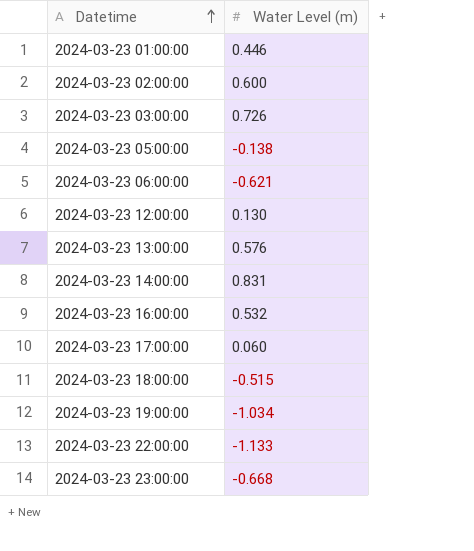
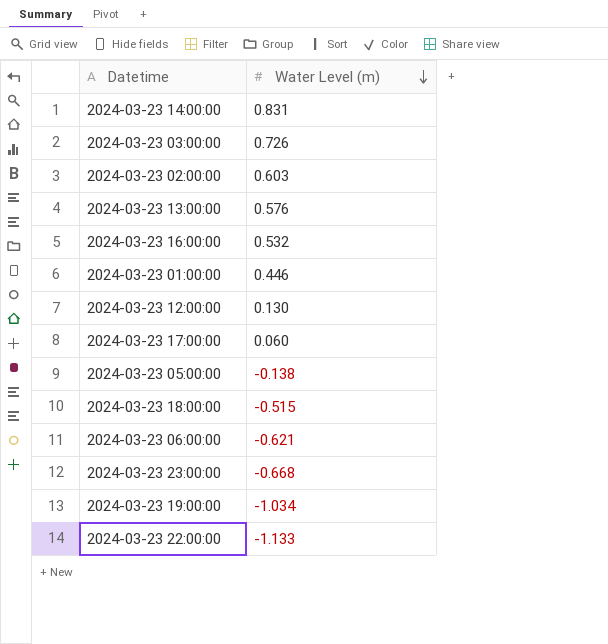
row order: Datetime ascending -> Water Level (m) descending
2024-03-23 02:00:00 | Water Level (m): 0.600 -> 0.603

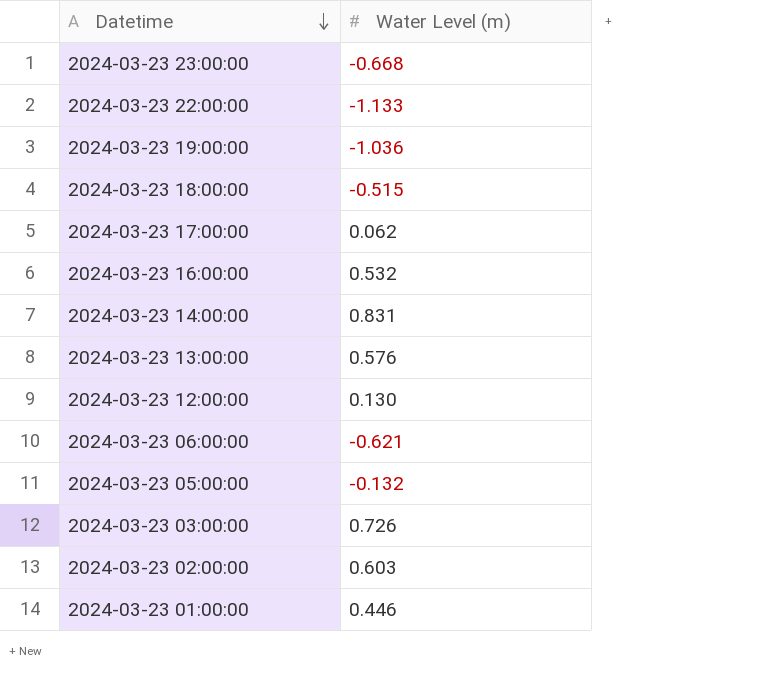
row order: Water Level (m) descending -> Datetime descending
2024-03-23 19:00:00 | Water Level (m): -1.034 -> -1.036
2024-03-23 17:00:00 | Water Level (m): 0.060 -> 0.062
2024-03-23 05:00:00 | Water Level (m): -0.138 -> -0.132

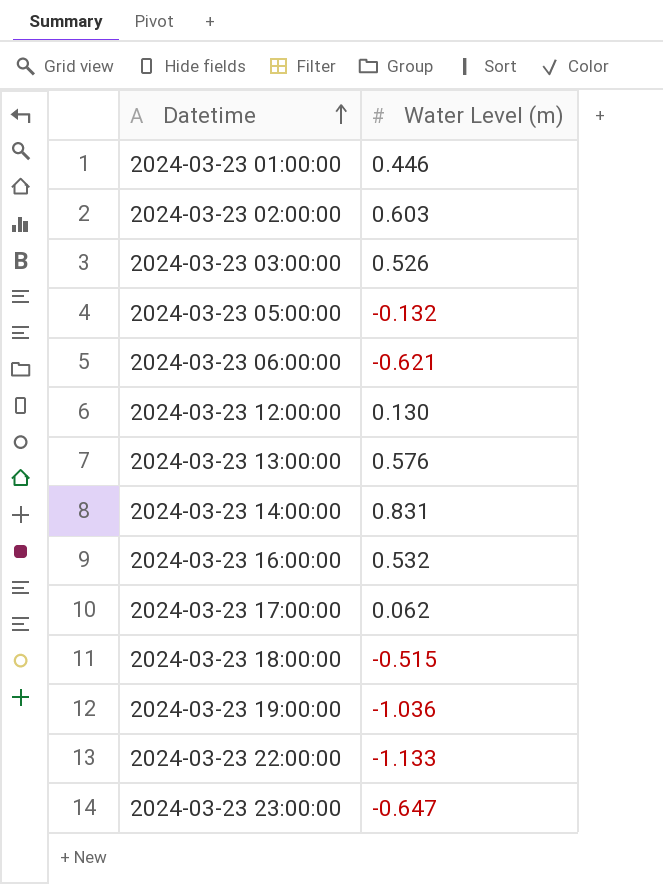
row order: Datetime descending -> Datetime ascending
2024-03-23 03:00:00 | Water Level (m): 0.726 -> 0.526
2024-03-23 23:00:00 | Water Level (m): -0.668 -> -0.647

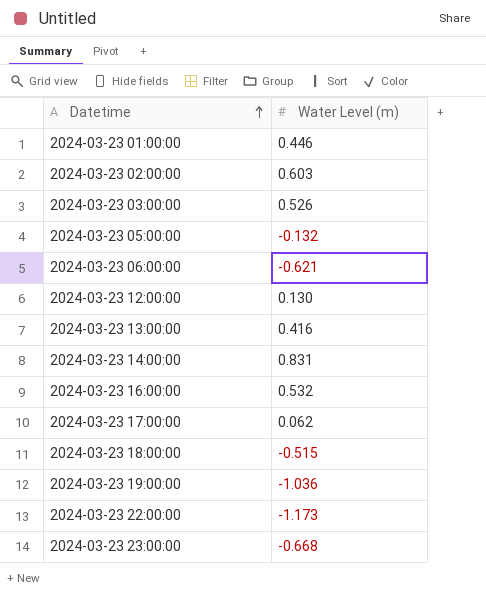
2024-03-23 13:00:00 | Water Level (m): 0.576 -> 0.416
2024-03-23 22:00:00 | Water Level (m): -1.133 -> -1.173
2024-03-23 23:00:00 | Water Level (m): -0.647 -> -0.668

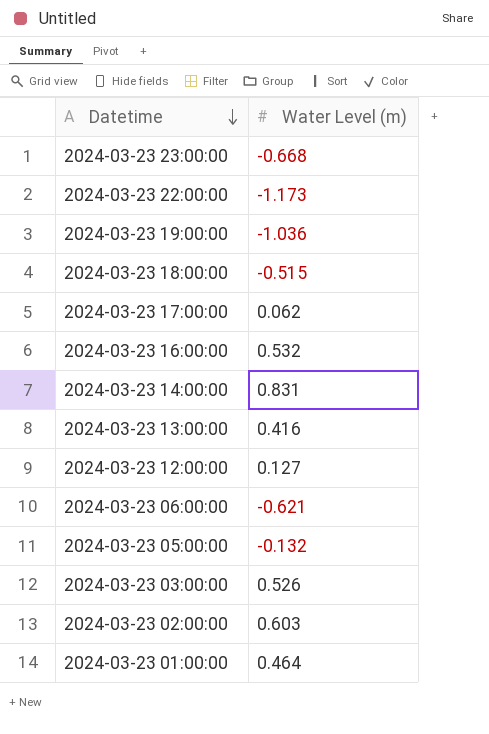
row order: Datetime ascending -> Datetime descending
2024-03-23 12:00:00 | Water Level (m): 0.130 -> 0.127
2024-03-23 01:00:00 | Water Level (m): 0.446 -> 0.464

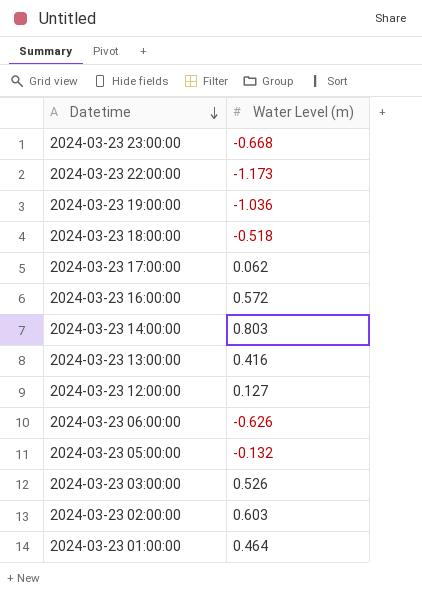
2024-03-23 18:00:00 | Water Level (m): -0.515 -> -0.518
2024-03-23 16:00:00 | Water Level (m): 0.532 -> 0.572
2024-03-23 14:00:00 | Water Level (m): 0.831 -> 0.803
2024-03-23 06:00:00 | Water Level (m): -0.621 -> -0.626

